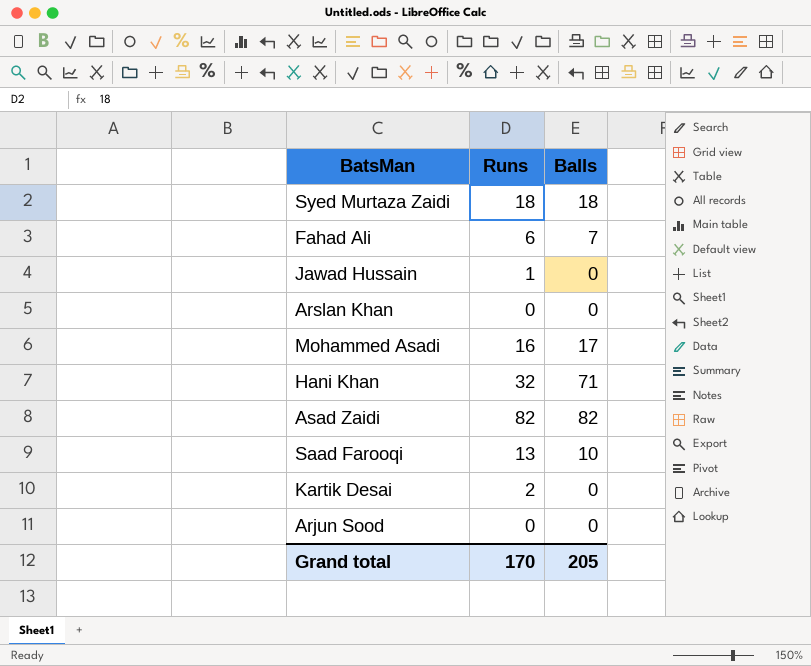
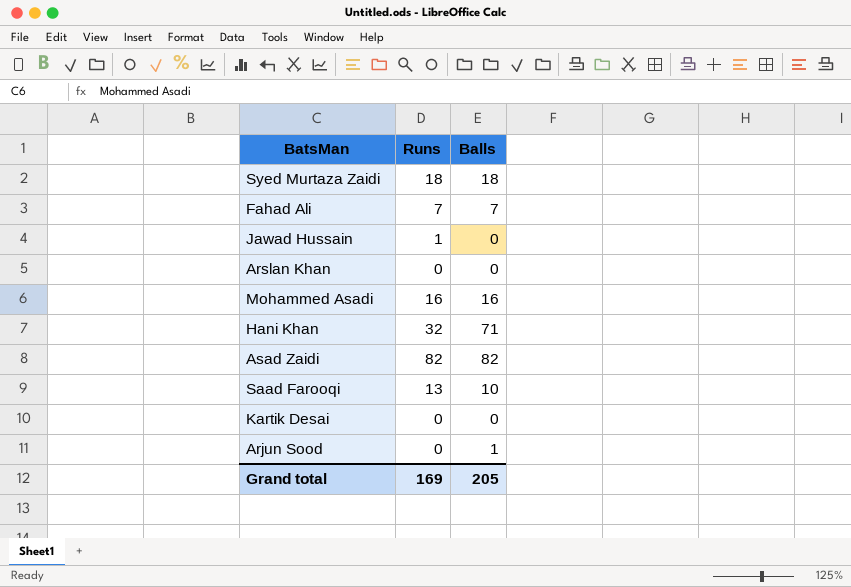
Fahad Ali | Runs: 6 -> 7
Mohammed Asadi | Balls: 17 -> 16
Kartik Desai | Runs: 2 -> 0
Arjun Sood | Balls: 0 -> 1
Grand total | Runs: 170 -> 169

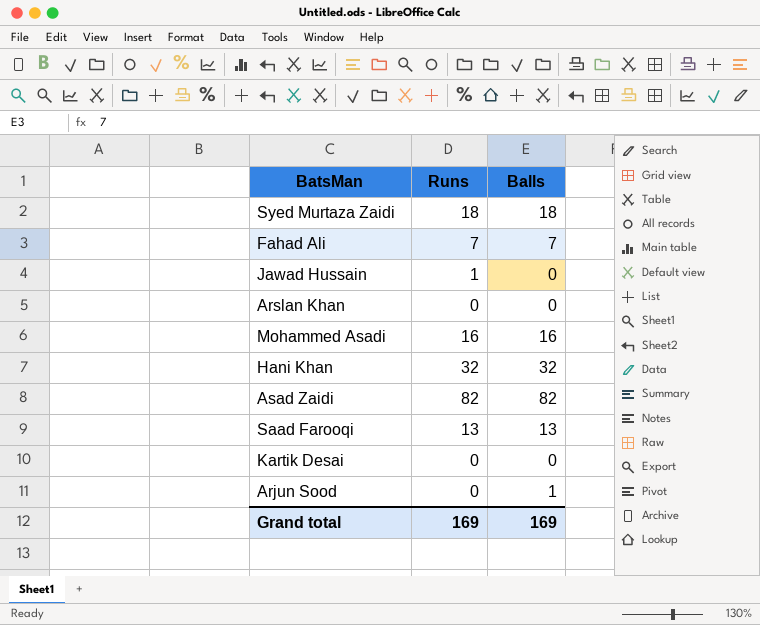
Hani Khan | Balls: 71 -> 32
Saad Farooqi | Balls: 10 -> 13
Grand total | Balls: 205 -> 169

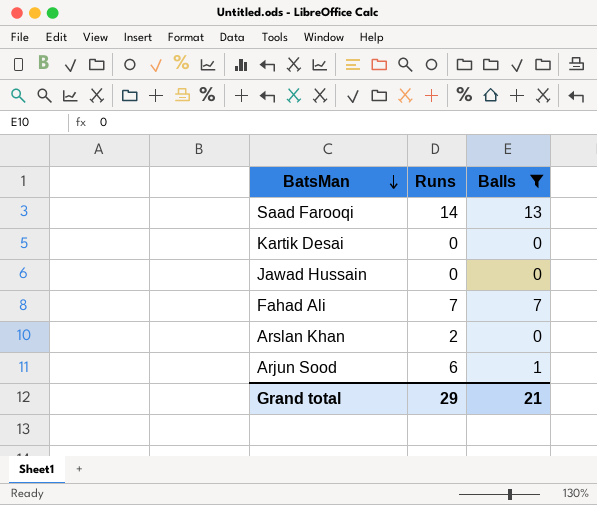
filter: none -> Balls <= 13
row order: none -> BatsMan descending
Saad Farooqi | Runs: 13 -> 14
Jawad Hussain | Runs: 1 -> 0
Arslan Khan | Runs: 0 -> 2
Arjun Sood | Runs: 0 -> 6
Grand total | Runs: 169 -> 29
Grand total | Balls: 169 -> 21

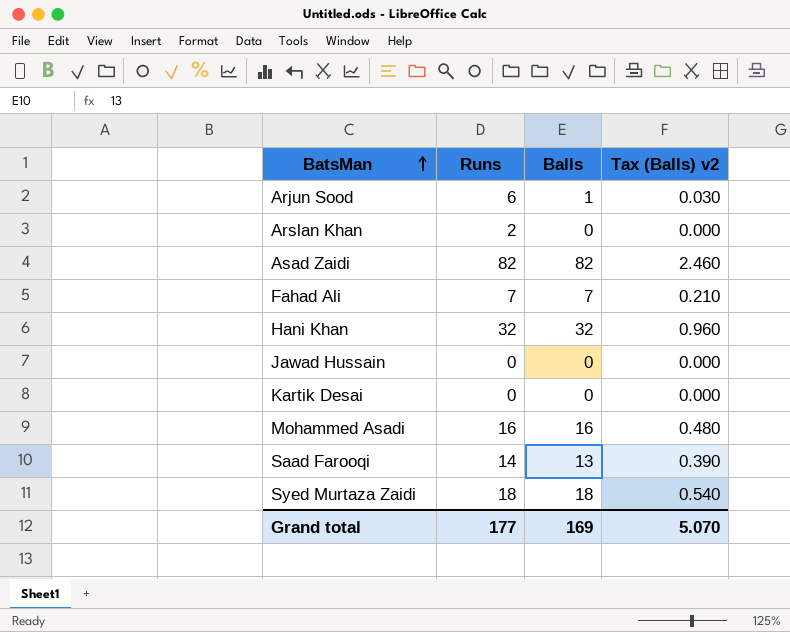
filter: Balls <= 13 -> none
row order: BatsMan descending -> BatsMan ascending
column Tax (Balls) v2 | formula: none -> [Balls] * 0.03
Grand total | Runs: 29 -> 177
Grand total | Balls: 21 -> 169

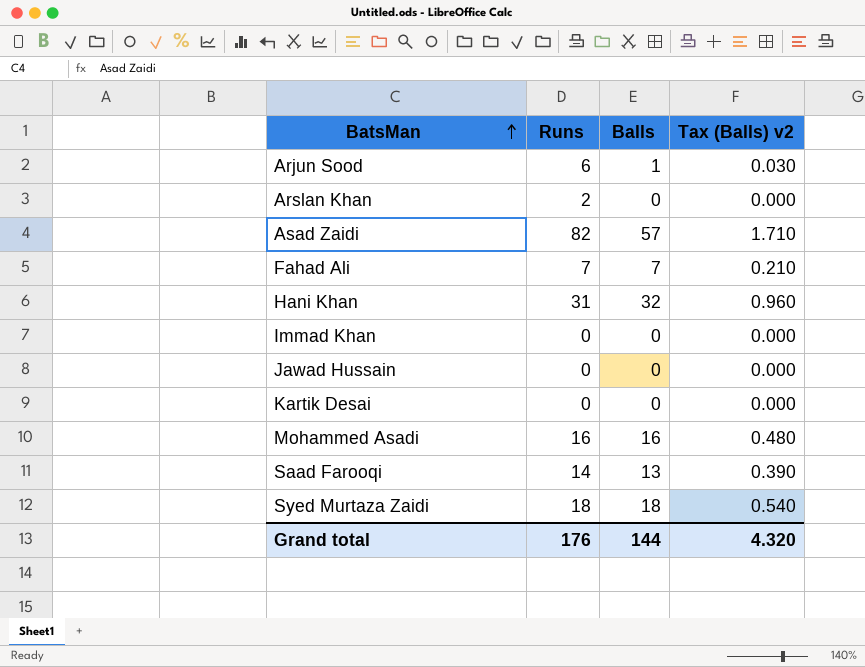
Asad Zaidi | Balls: 82 -> 57
Asad Zaidi | Tax (Balls) v2: 2.460 -> 1.710
Hani Khan | Runs: 32 -> 31
row Immad Khan: none -> 0 | 0 | 0.000
Grand total | Runs: 177 -> 176
Grand total | Balls: 169 -> 144
Grand total | Tax (Balls) v2: 5.070 -> 4.320

